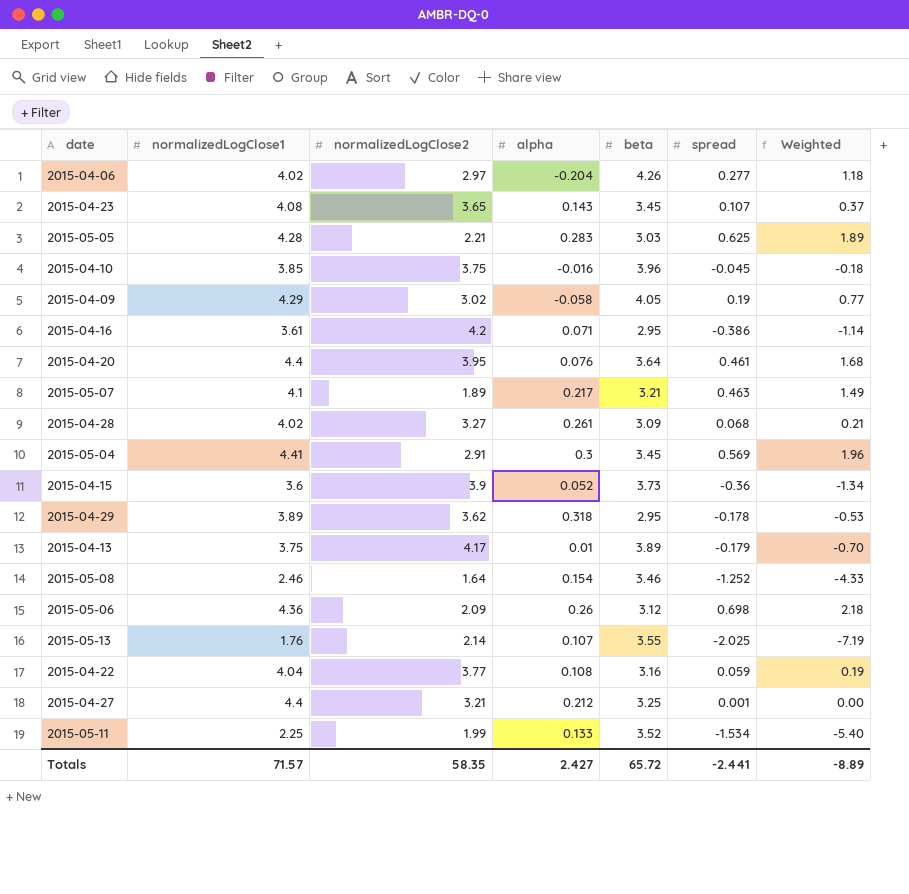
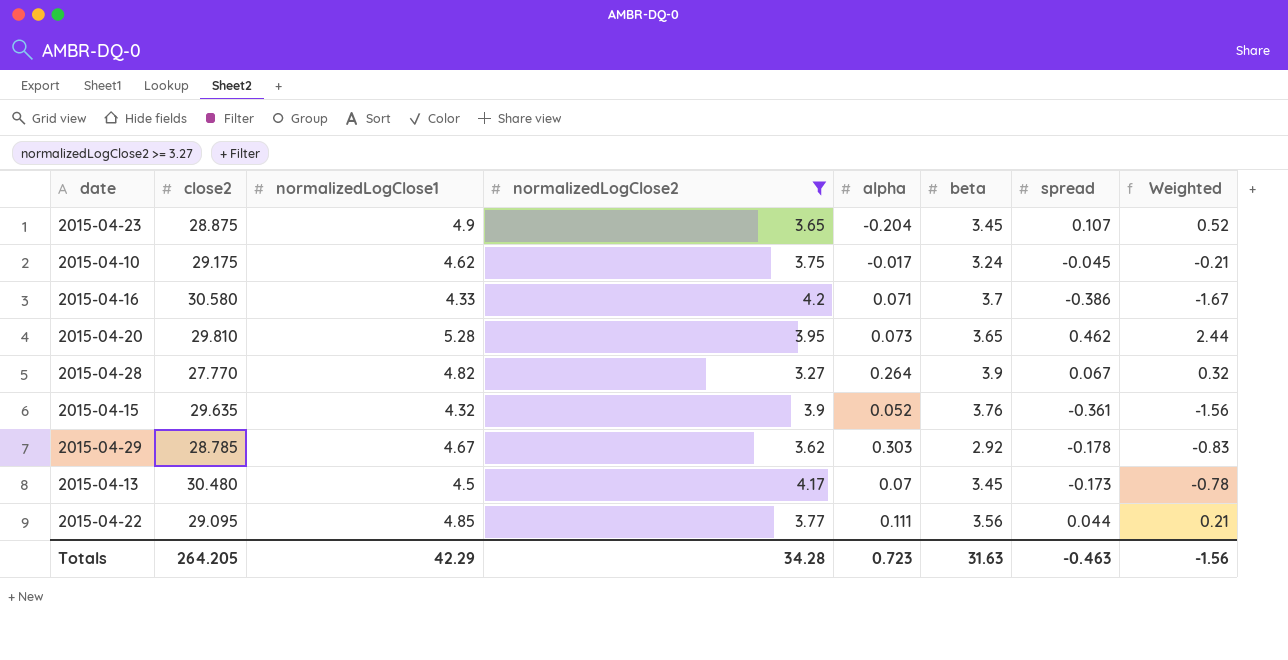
filter: none -> normalizedLogClose2 >= 3.27
column close2 | position: none -> 2
column Weighted | formula: [beta] * [spread] -> [normalizedLogClose1] * [spread]
2015-04-23 | normalizedLogClose1: 4.08 -> 4.9
2015-04-23 | alpha: 0.143 -> -0.204
2015-04-10 | normalizedLogClose1: 3.85 -> 4.62
2015-04-10 | alpha: -0.016 -> -0.017
2015-04-10 | beta: 3.96 -> 3.24
2015-04-16 | normalizedLogClose1: 3.61 -> 4.33
2015-04-16 | beta: 2.95 -> 3.7
2015-04-20 | normalizedLogClose1: 4.4 -> 5.28
2015-04-20 | alpha: 0.076 -> 0.073
2015-04-20 | beta: 3.64 -> 3.65
2015-04-20 | spread: 0.461 -> 0.462
2015-04-28 | normalizedLogClose1: 4.02 -> 4.82
2015-04-28 | alpha: 0.261 -> 0.264
2015-04-28 | beta: 3.09 -> 3.9
2015-04-28 | spread: 0.068 -> 0.067
2015-04-15 | normalizedLogClose1: 3.6 -> 4.32
2015-04-15 | beta: 3.73 -> 3.76
2015-04-15 | spread: -0.36 -> -0.361
2015-04-29 | normalizedLogClose1: 3.89 -> 4.67
2015-04-29 | alpha: 0.318 -> 0.303
2015-04-29 | beta: 2.95 -> 2.92
2015-04-13 | normalizedLogClose1: 3.75 -> 4.5
2015-04-13 | alpha: 0.01 -> 0.07
2015-04-13 | beta: 3.89 -> 3.45
2015-04-13 | spread: -0.179 -> -0.173
2015-04-22 | normalizedLogClose1: 4.04 -> 4.85
2015-04-22 | alpha: 0.108 -> 0.111
2015-04-22 | beta: 3.16 -> 3.56
2015-04-22 | spread: 0.059 -> 0.044
Totals | normalizedLogClose1: 71.57 -> 42.29
Totals | normalizedLogClose2: 58.35 -> 34.28
Totals | alpha: 2.427 -> 0.723
Totals | beta: 65.72 -> 31.63
Totals | spread: -2.441 -> -0.463
Totals | Weighted: -8.89 -> -1.56

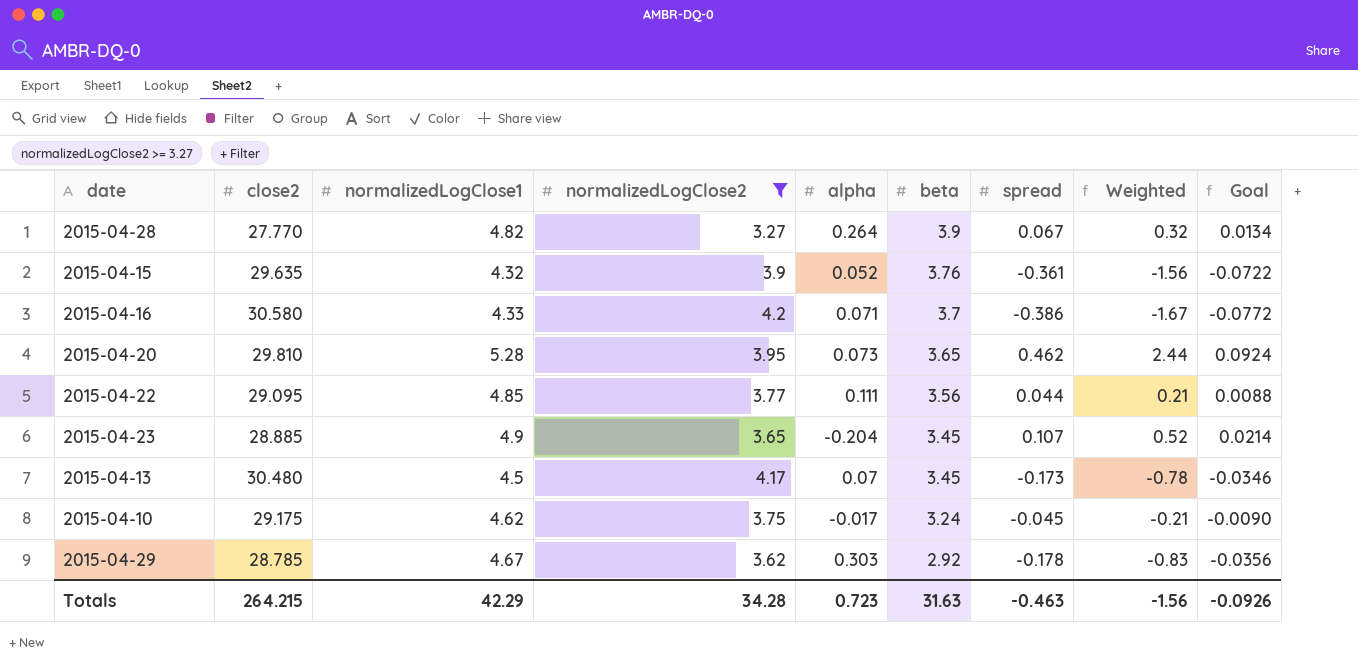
row order: none -> beta descending
column Goal | formula: none -> [spread] * 0.2
2015-04-23 | close2: 28.875 -> 28.885
Totals | close2: 264.205 -> 264.215

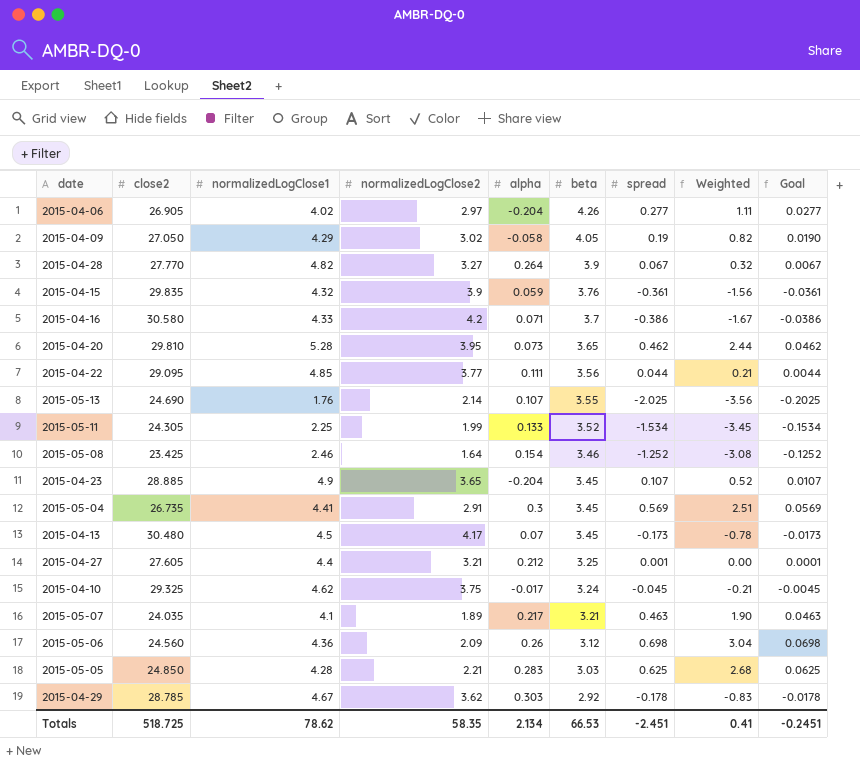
filter: normalizedLogClose2 >= 3.27 -> none
column Goal | formula: [spread] * 0.2 -> [spread] * 0.1
2015-04-15 | close2: 29.635 -> 29.835
2015-04-15 | alpha: 0.052 -> 0.059
2015-04-10 | close2: 29.175 -> 29.325
Totals | close2: 264.215 -> 518.725
Totals | normalizedLogClose1: 42.29 -> 78.62
Totals | normalizedLogClose2: 34.28 -> 58.35
Totals | alpha: 0.723 -> 2.134
Totals | beta: 31.63 -> 66.53
Totals | spread: -0.463 -> -2.451
Totals | Weighted: -1.56 -> 0.41
Totals | Goal: -0.0926 -> -0.2451

